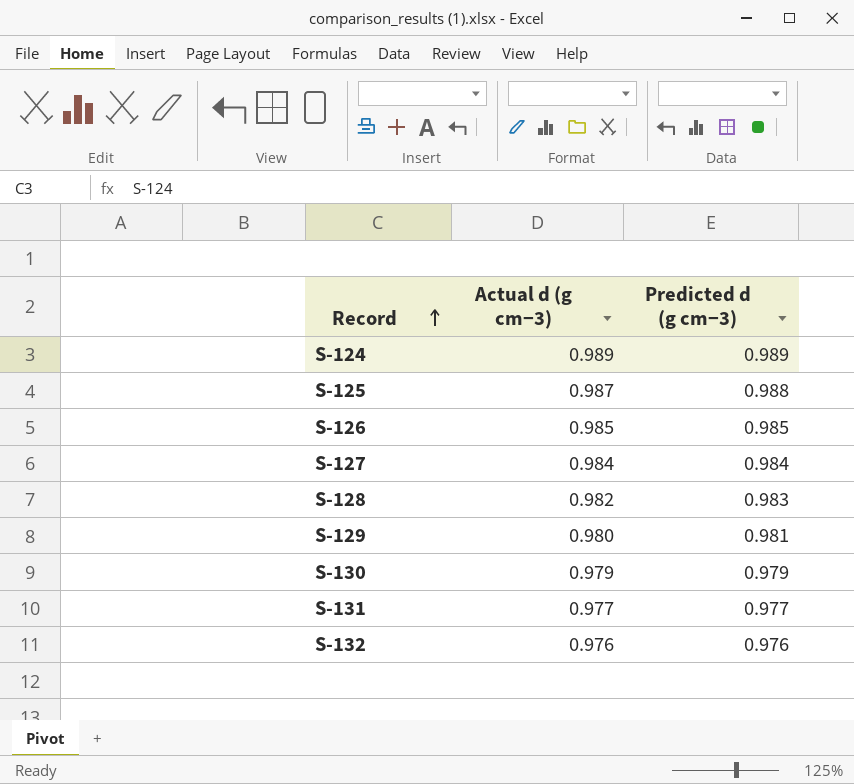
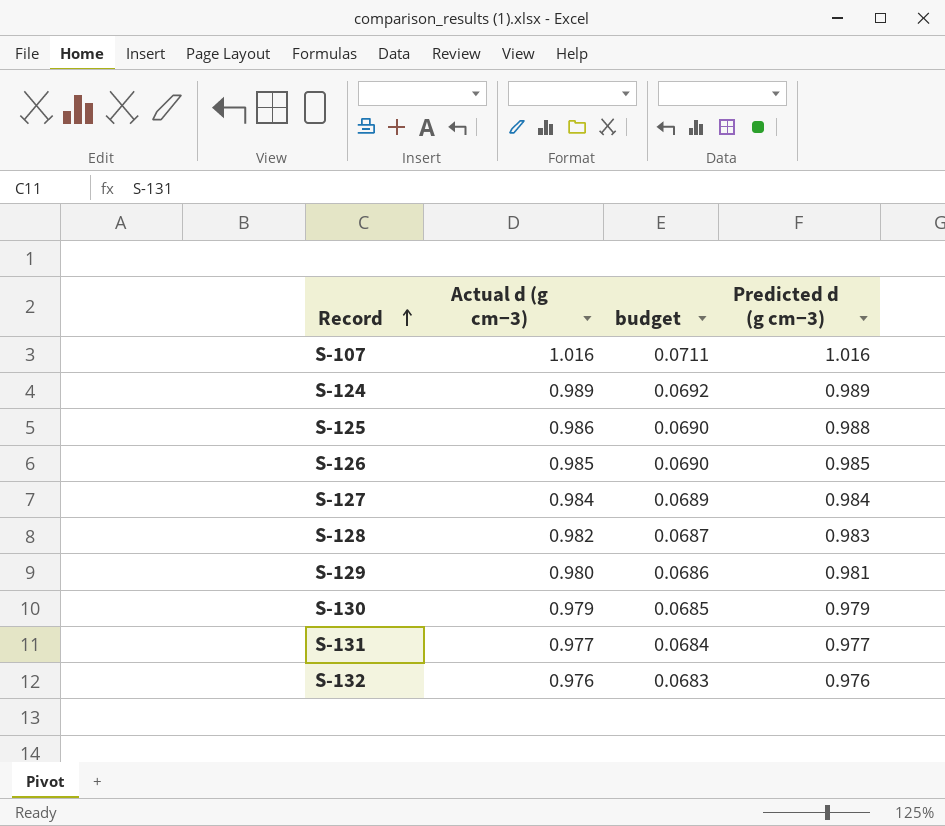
column budget | formula: none -> [Actual d (g cm−3)] * 0.07
row S-107: none -> 1.016 | 0.0711 | 1.016
S-125 | Actual d (g cm−3): 0.987 -> 0.986

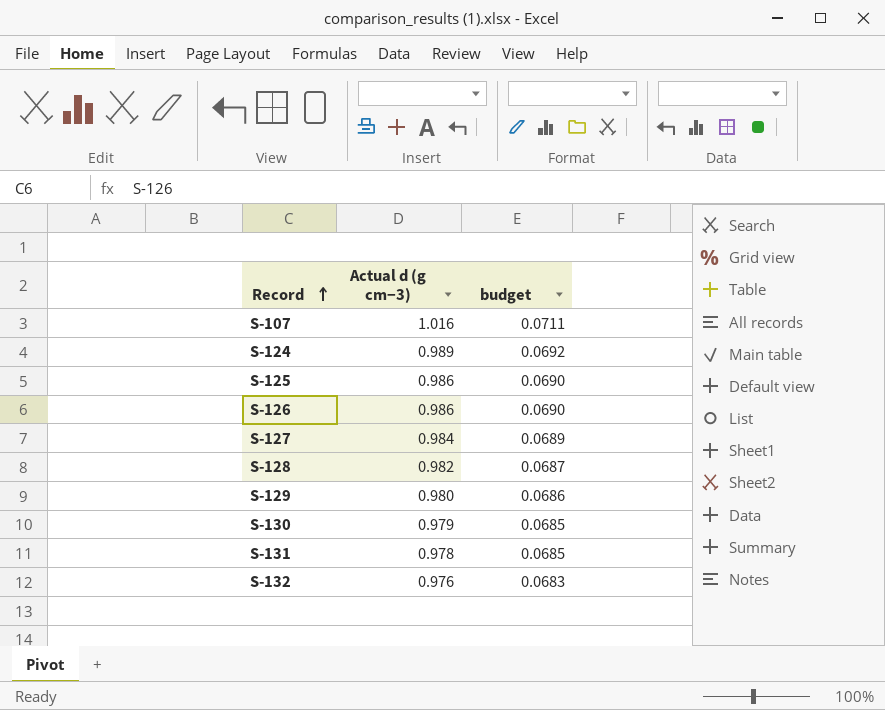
column Predicted d (g cm−3) | position: 4 -> none
S-126 | Actual d (g cm−3): 0.985 -> 0.986
S-131 | Actual d (g cm−3): 0.977 -> 0.978
S-131 | budget: 0.0684 -> 0.0685

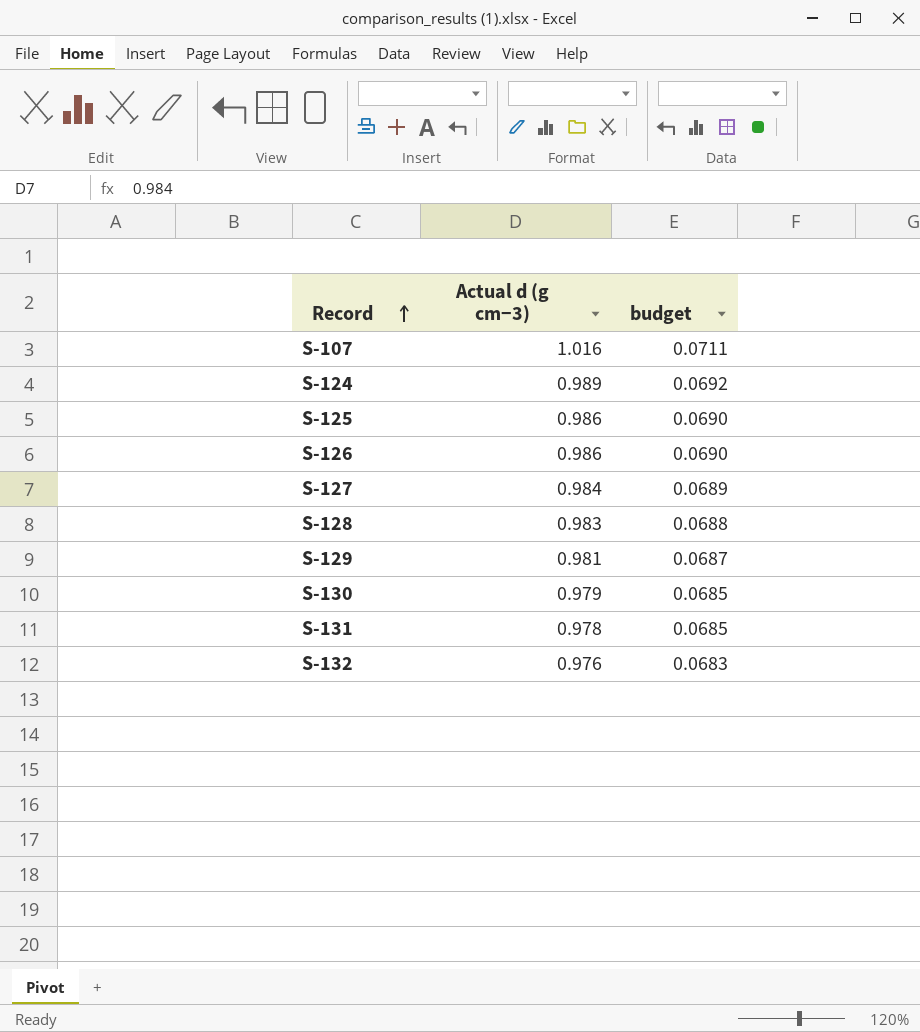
S-128 | Actual d (g cm−3): 0.982 -> 0.983
S-128 | budget: 0.0687 -> 0.0688
S-129 | Actual d (g cm−3): 0.980 -> 0.981
S-129 | budget: 0.0686 -> 0.0687

